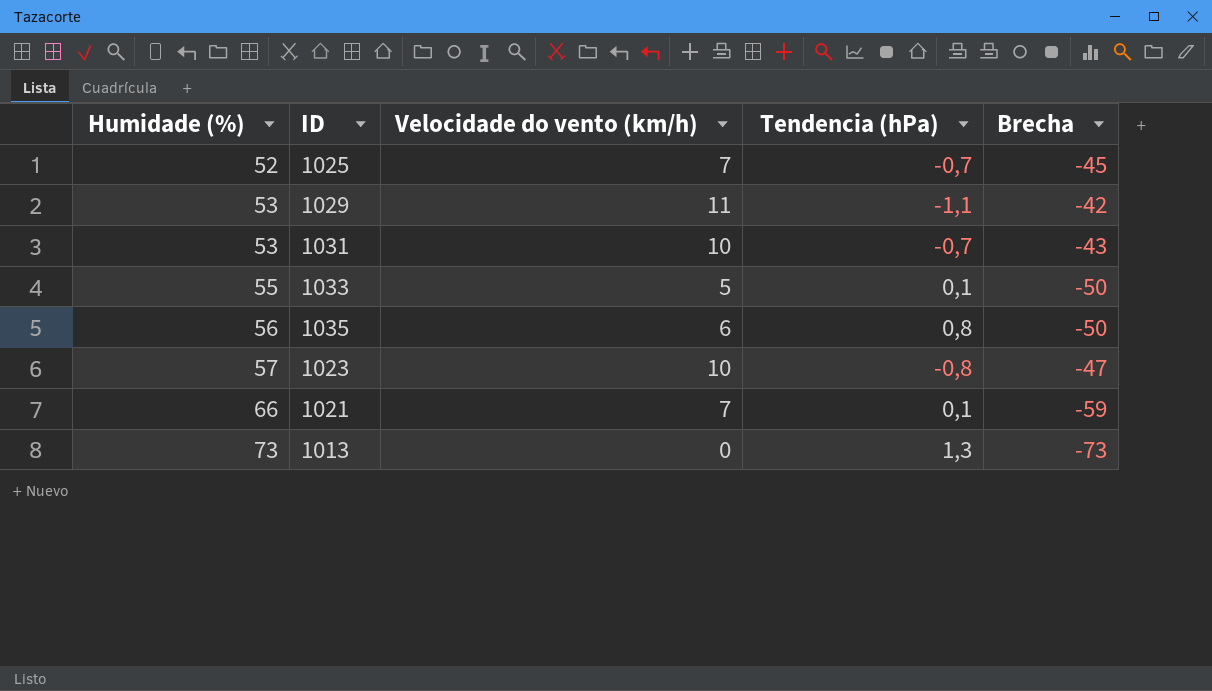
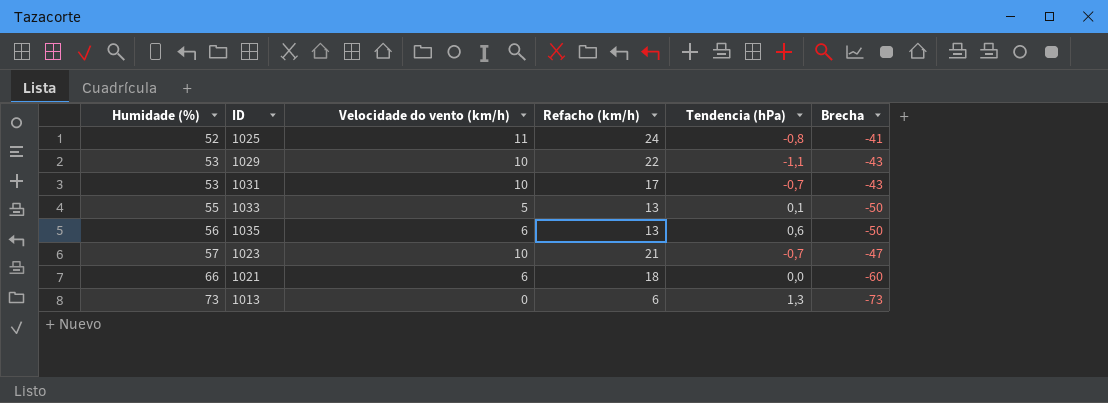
column Refacho (km/h) | position: none -> 4
1025 | Velocidade do vento (km/h): 7 -> 11
1025 | Tendencia (hPa): -0,7 -> -0,8
1025 | Brecha: -45 -> -41
1029 | Velocidade do vento (km/h): 11 -> 10
1029 | Brecha: -42 -> -43
1035 | Tendencia (hPa): 0,8 -> 0,6
1023 | Tendencia (hPa): -0,8 -> -0,7
1021 | Velocidade do vento (km/h): 7 -> 6
1021 | Tendencia (hPa): 0,1 -> 0,0
1021 | Brecha: -59 -> -60

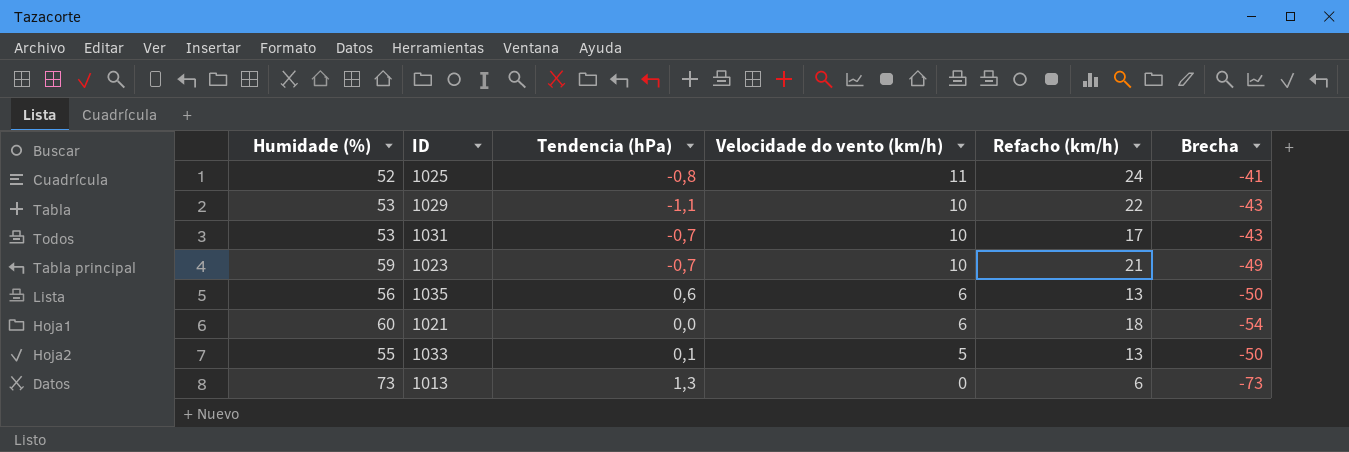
row order: Humidade (%) ascending -> Velocidade do vento (km/h) descending
column Tendencia (hPa) | position: 5 -> 3
1023 | Humidade (%): 57 -> 59
1023 | Brecha: -47 -> -49
1021 | Humidade (%): 66 -> 60
1021 | Brecha: -60 -> -54

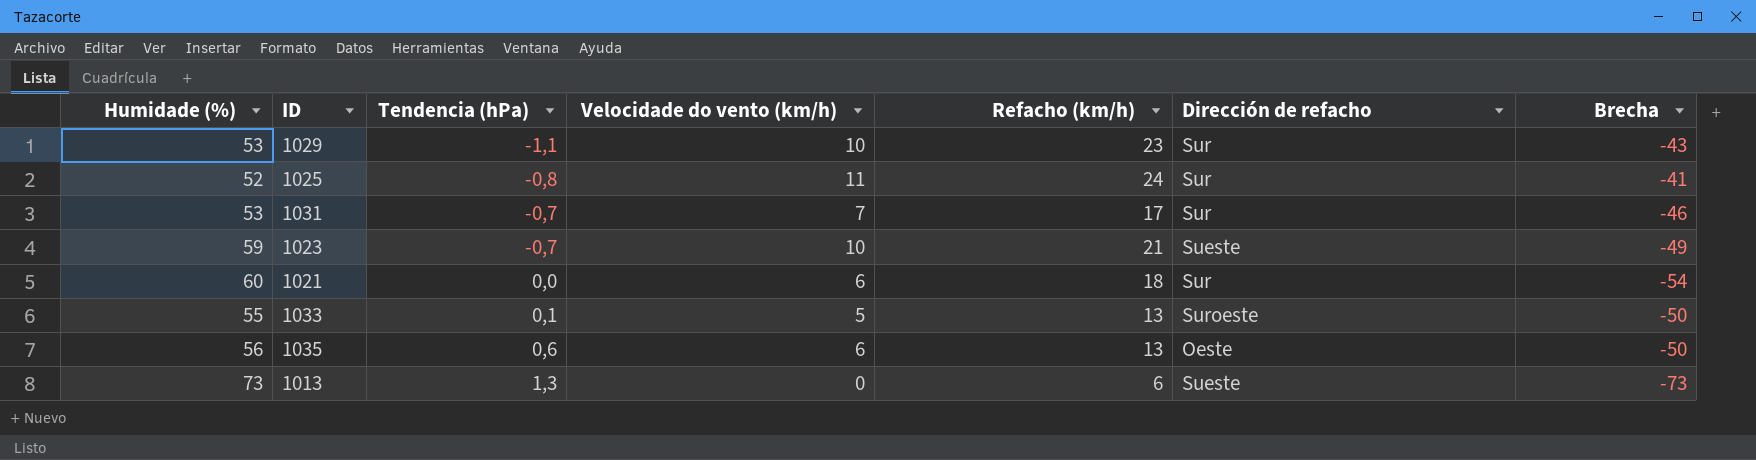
row order: Velocidade do vento (km/h) descending -> Tendencia (hPa) ascending
column Dirección de refacho | position: none -> 6
1029 | Refacho (km/h): 22 -> 23
1031 | Velocidade do vento (km/h): 10 -> 7
1031 | Brecha: -43 -> -46

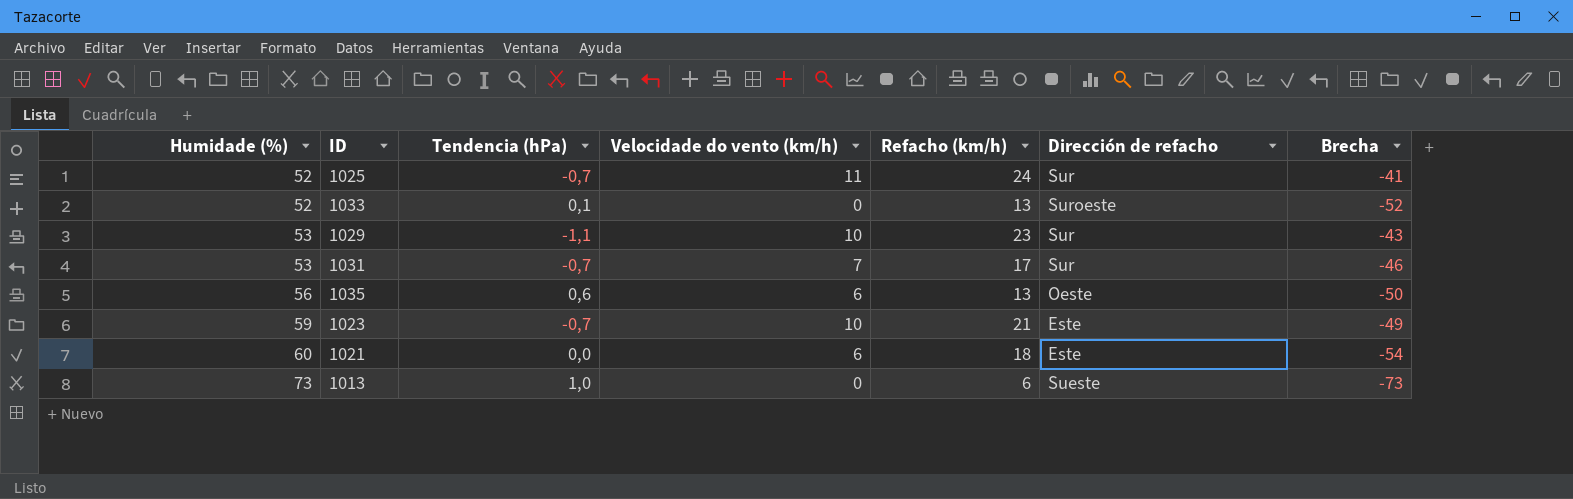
row order: Tendencia (hPa) ascending -> Humidade (%) ascending
1025 | Tendencia (hPa): -0,8 -> -0,7
1033 | Humidade (%): 55 -> 52
1033 | Velocidade do vento (km/h): 5 -> 0
1033 | Brecha: -50 -> -52
1023 | Dirección de refacho: Sueste -> Este
1021 | Dirección de refacho: Sur -> Este
1013 | Tendencia (hPa): 1,3 -> 1,0

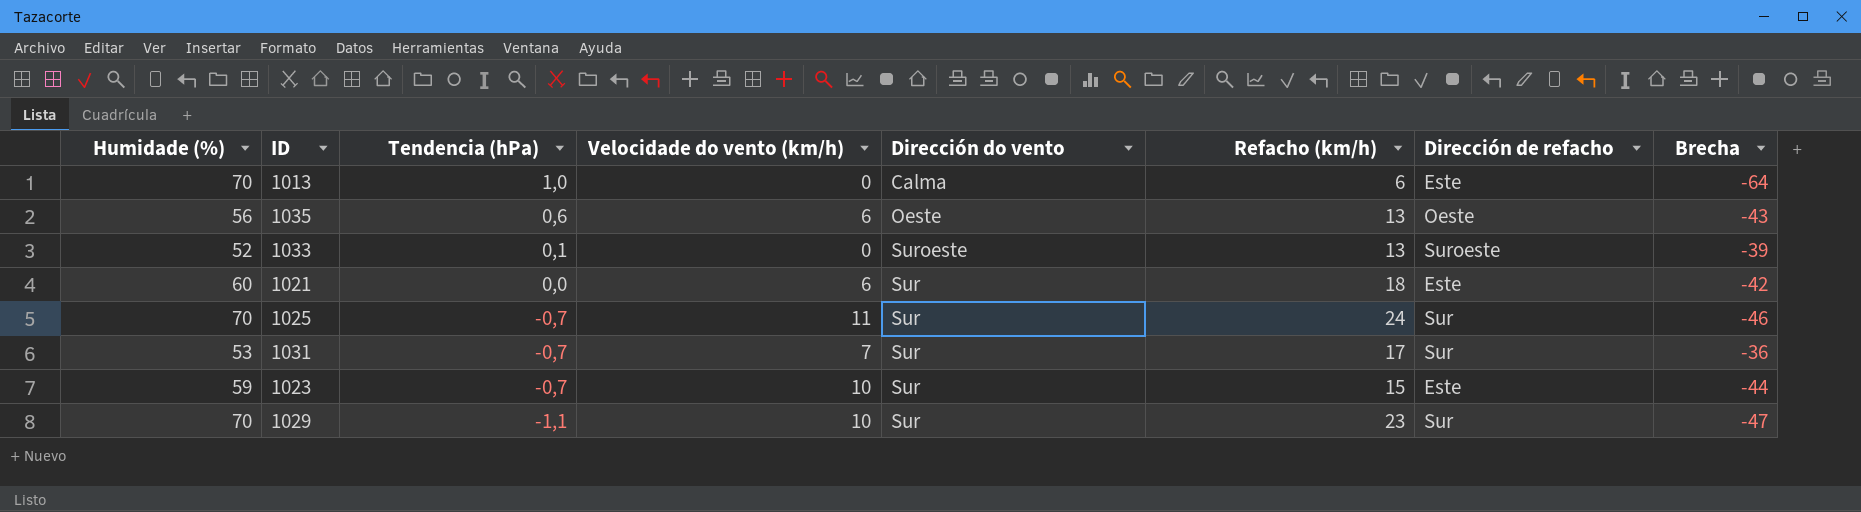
row order: Humidade (%) ascending -> Tendencia (hPa) descending
column Dirección do vento | position: none -> 5
column Brecha | formula: [Velocidade do vento (km/h)] - [Humidade (%)] -> [Refacho (km/h)] - [Humidade (%)]
1013 | Humidade (%): 73 -> 70
1013 | Dirección de refacho: Sueste -> Este
1025 | Humidade (%): 52 -> 70
1023 | Refacho (km/h): 21 -> 15
1029 | Humidade (%): 53 -> 70

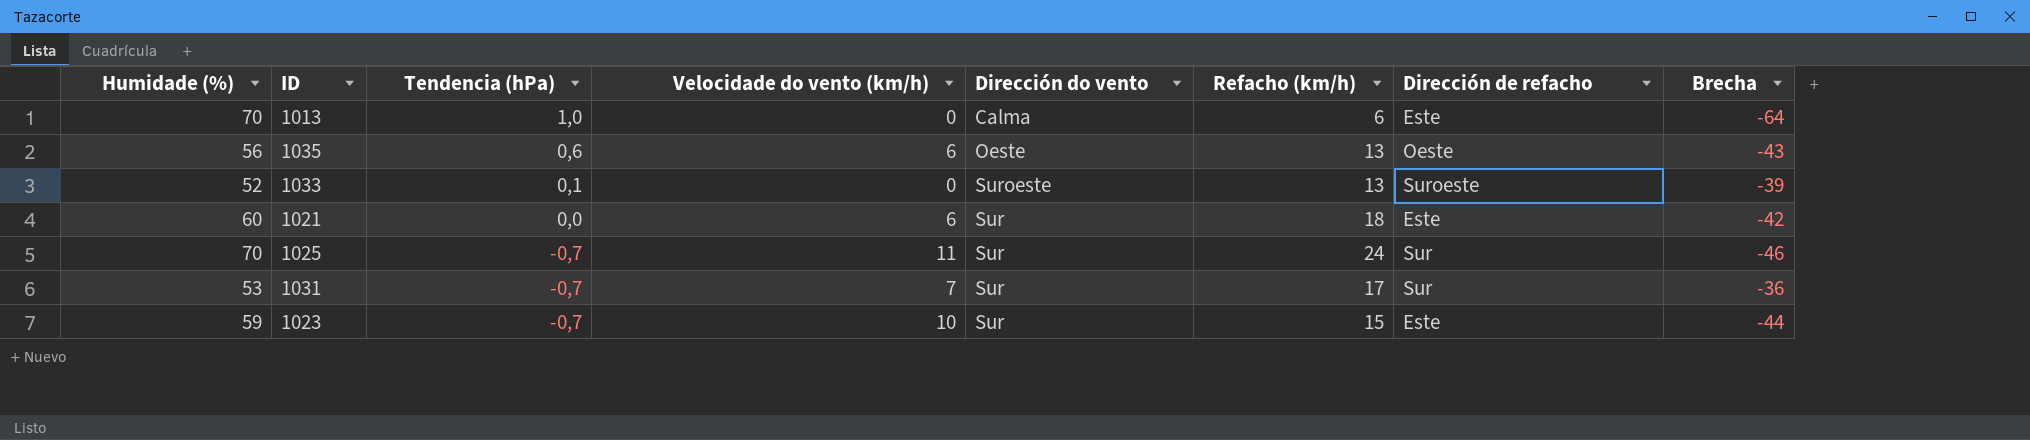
row 1029: 70 | -1,1 | 10 | Sur | 23 | Sur | -47 -> none

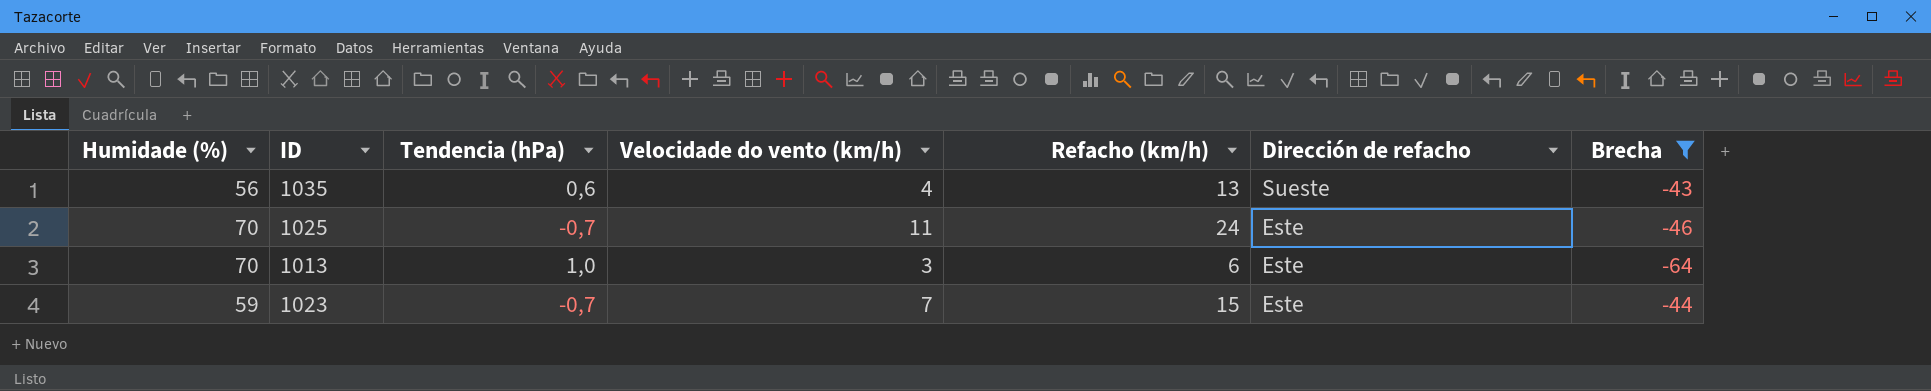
filter: none -> Brecha <= -43
row order: Tendencia (hPa) descending -> Dirección de refacho descending
column Dirección do vento | position: 5 -> none
1035 | Velocidade do vento (km/h): 6 -> 4
1035 | Dirección de refacho: Oeste -> Sueste
1025 | Dirección de refacho: Sur -> Este
1013 | Velocidade do vento (km/h): 0 -> 3
1023 | Velocidade do vento (km/h): 10 -> 7

